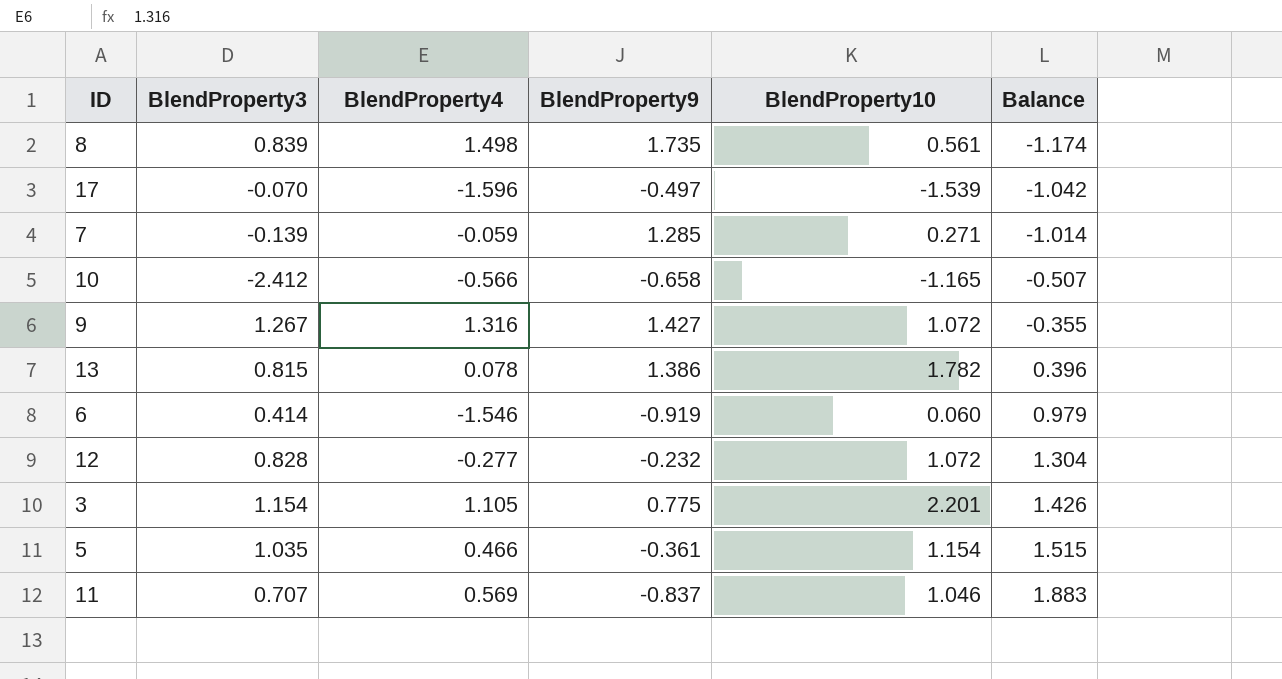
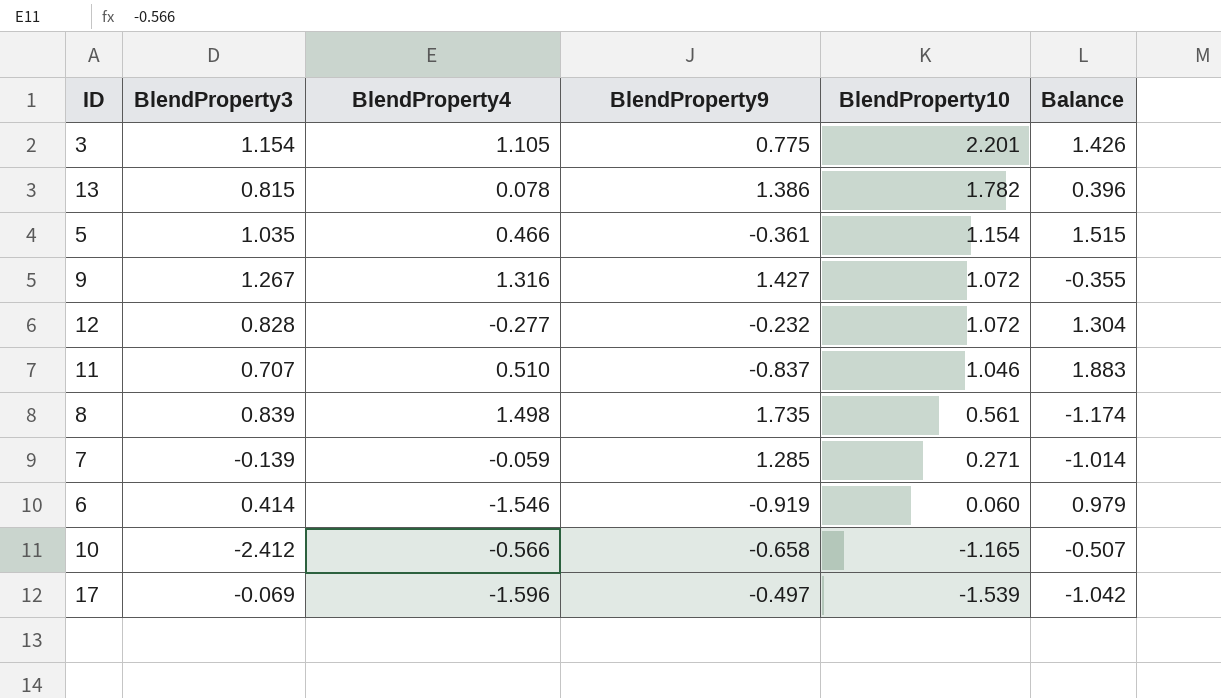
row order: Balance ascending -> BlendProperty10 descending
11 | BlendProperty4: 0.569 -> 0.510
17 | BlendProperty3: -0.070 -> -0.069

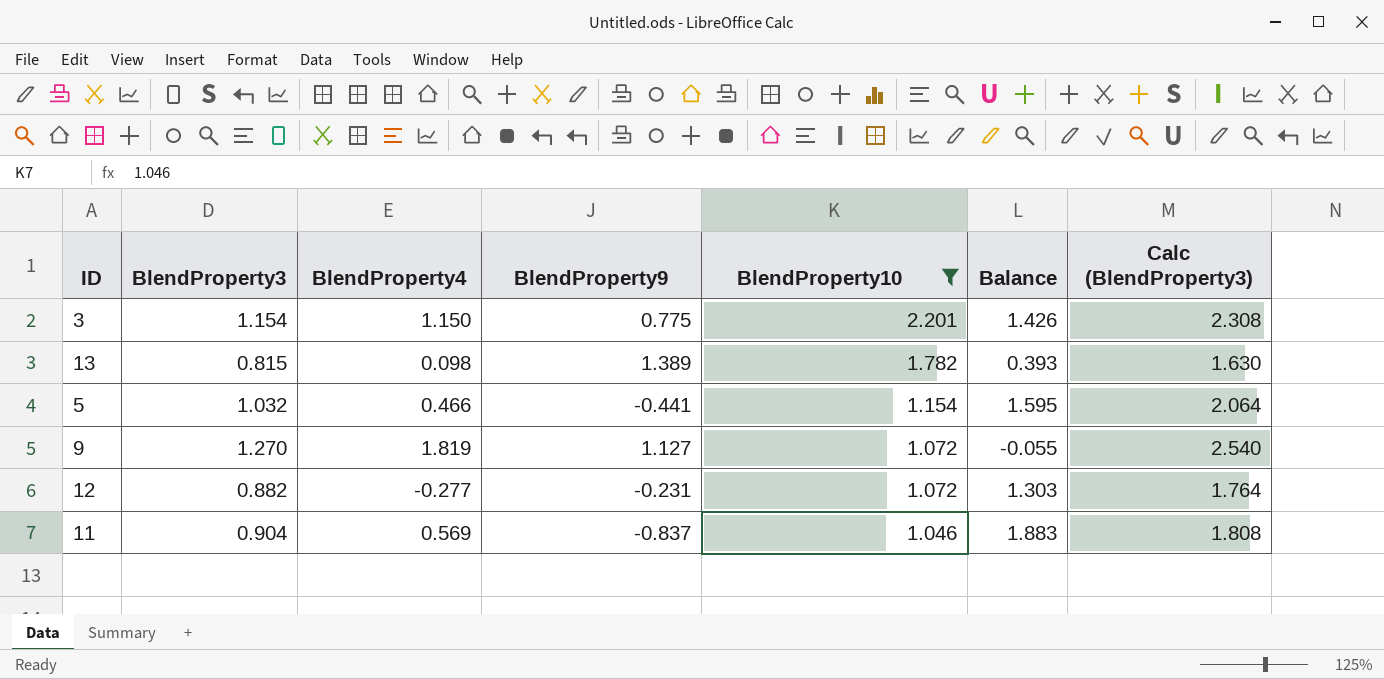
filter: none -> BlendProperty10 >= 1.046
column Calc (BlendProperty3) | formula: none -> [BlendProperty3] * 2
3 | BlendProperty4: 1.105 -> 1.150
13 | BlendProperty4: 0.078 -> 0.098
13 | BlendProperty9: 1.386 -> 1.389
13 | Balance: 0.396 -> 0.393
5 | BlendProperty3: 1.035 -> 1.032
5 | BlendProperty9: -0.361 -> -0.441
5 | Balance: 1.515 -> 1.595
9 | BlendProperty3: 1.267 -> 1.270
9 | BlendProperty4: 1.316 -> 1.819
9 | BlendProperty9: 1.427 -> 1.127
9 | Balance: -0.355 -> -0.055
12 | BlendProperty3: 0.828 -> 0.882
12 | BlendProperty9: -0.232 -> -0.231
12 | Balance: 1.304 -> 1.303
11 | BlendProperty3: 0.707 -> 0.904
11 | BlendProperty4: 0.510 -> 0.569

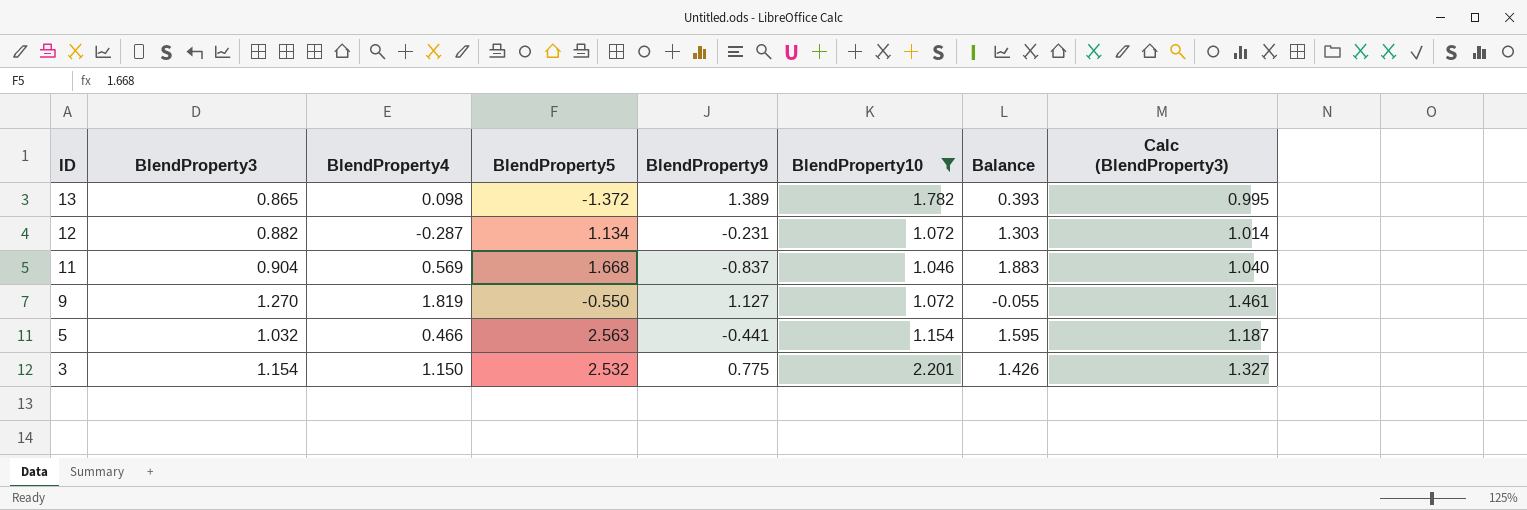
row order: BlendProperty10 descending -> ID descending
column BlendProperty5 | position: none -> 4
column Calc (BlendProperty3) | formula: [BlendProperty3] * 2 -> [BlendProperty3] * 1.15
13 | BlendProperty3: 0.815 -> 0.865
12 | BlendProperty4: -0.277 -> -0.287

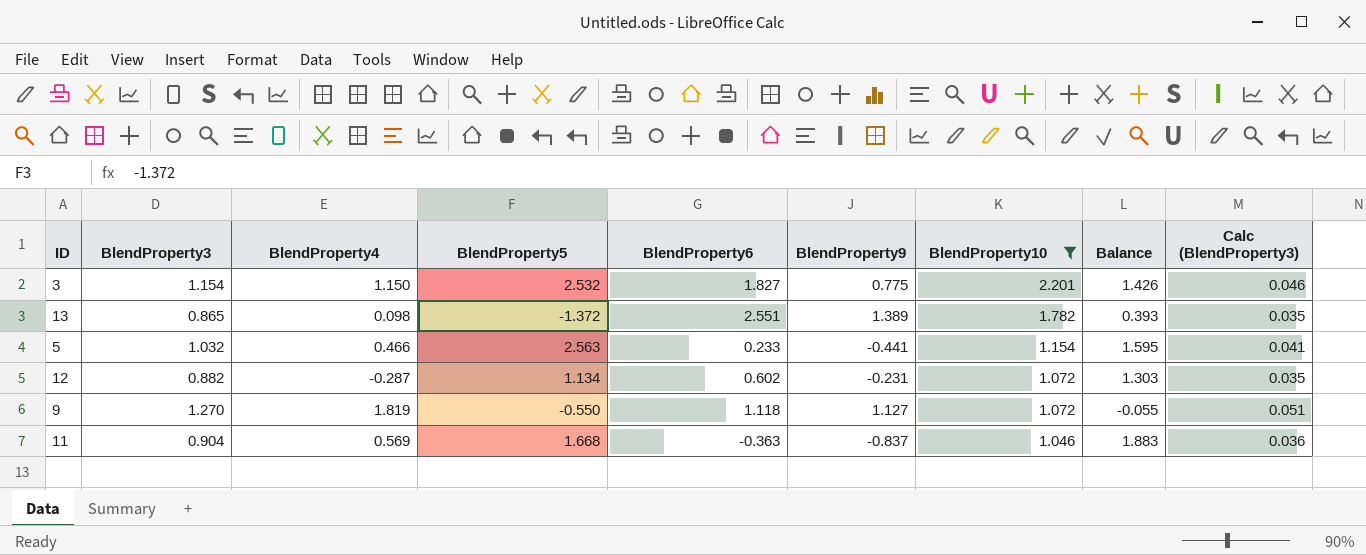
row order: ID descending -> BlendProperty10 descending
column BlendProperty6 | position: none -> 5
column Calc (BlendProperty3) | formula: [BlendProperty3] * 1.15 -> [BlendProperty3] * 0.04

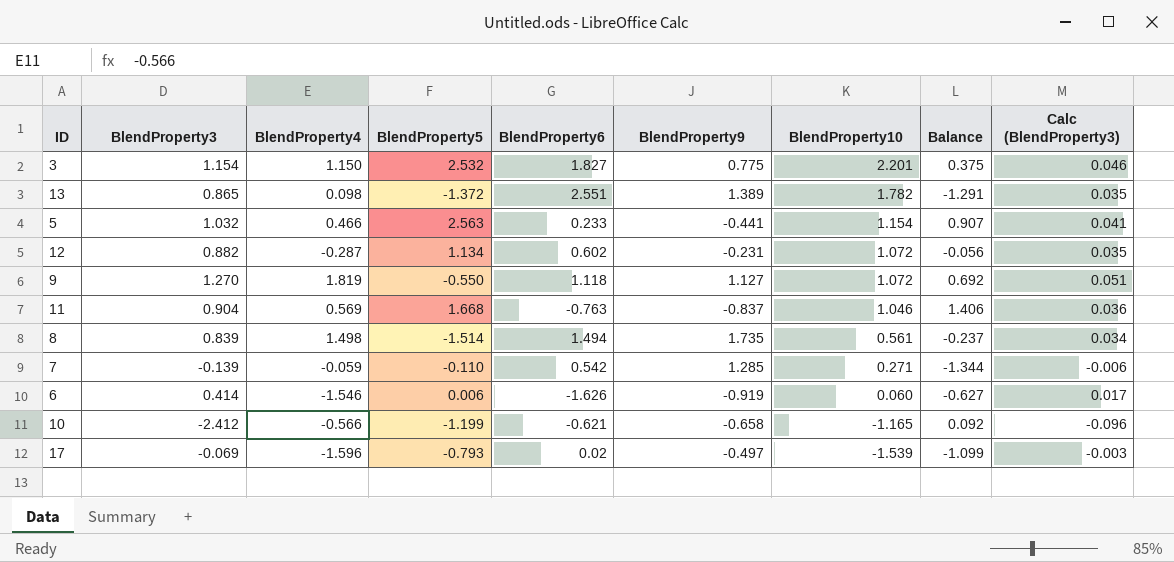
filter: BlendProperty10 >= 1.046 -> none
column Balance | formula: [BlendProperty10] - [BlendProperty9] -> [BlendProperty4] - [BlendProperty9]
11 | BlendProperty6: -0.363 -> -0.763

